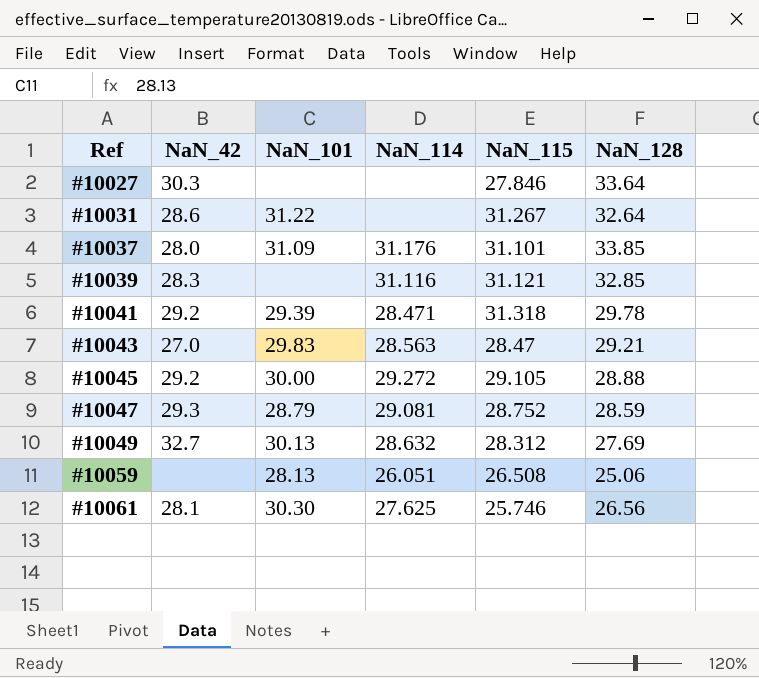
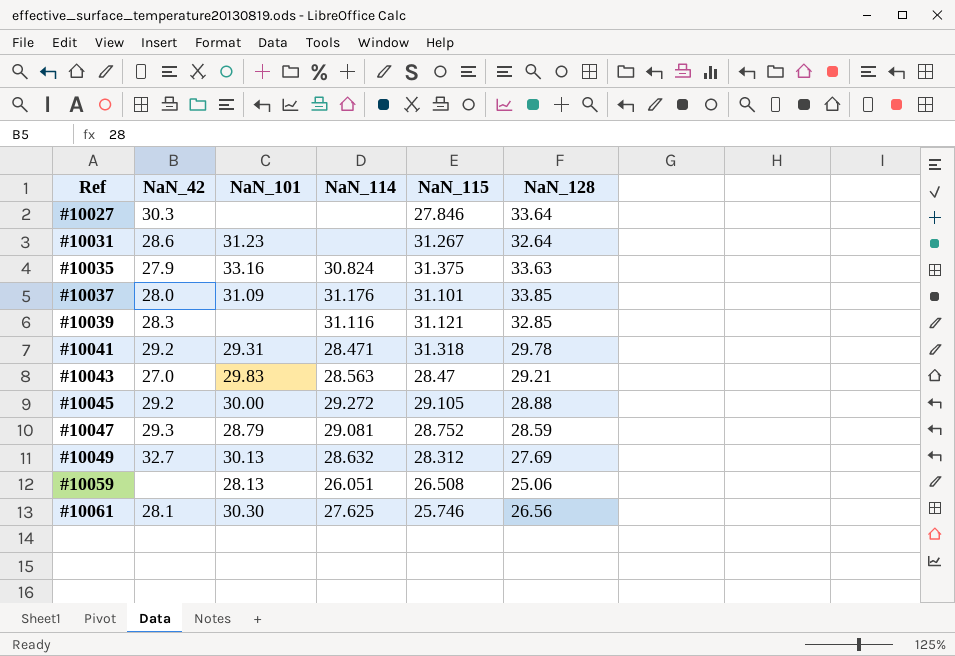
#10031 | NaN_101: 31.22 -> 31.23
row #10035: none -> 27.9 | 33.16 | 30.824 | 31.375 | 33.63
#10041 | NaN_101: 29.39 -> 29.31

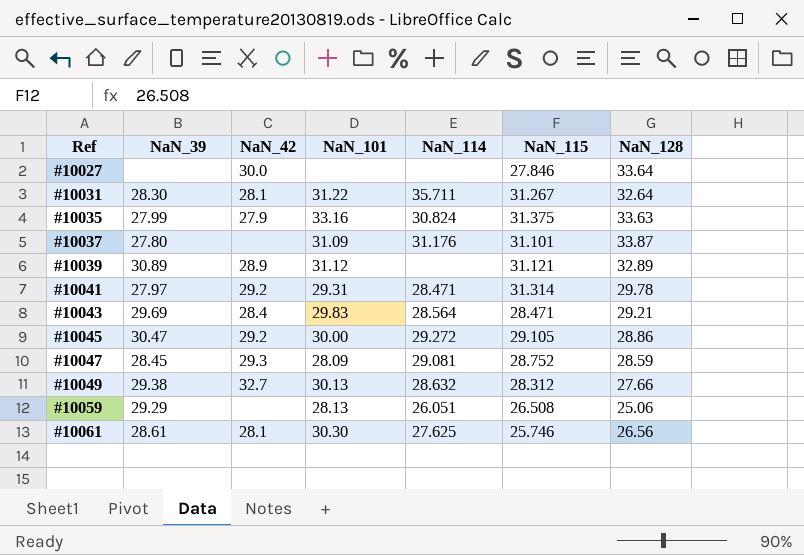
column NaN_39 | position: none -> 2
#10027 | NaN_42: 30.3 -> 30.0
#10031 | NaN_42: 28.6 -> 28.1
#10031 | NaN_101: 31.23 -> 31.22
#10031 | NaN_114: none -> 35.711
#10037 | NaN_42: 28.0 -> none
#10037 | NaN_128: 33.85 -> 33.87
#10039 | NaN_42: 28.3 -> 28.9
#10039 | NaN_101: none -> 31.12
#10039 | NaN_114: 31.116 -> none
#10039 | NaN_128: 32.85 -> 32.89
#10041 | NaN_115: 31.318 -> 31.314
#10043 | NaN_42: 27.0 -> 28.4
#10043 | NaN_114: 28.563 -> 28.564
#10043 | NaN_115: 28.47 -> 28.471
#10045 | NaN_128: 28.88 -> 28.86
#10047 | NaN_101: 28.79 -> 28.09
#10049 | NaN_128: 27.69 -> 27.66

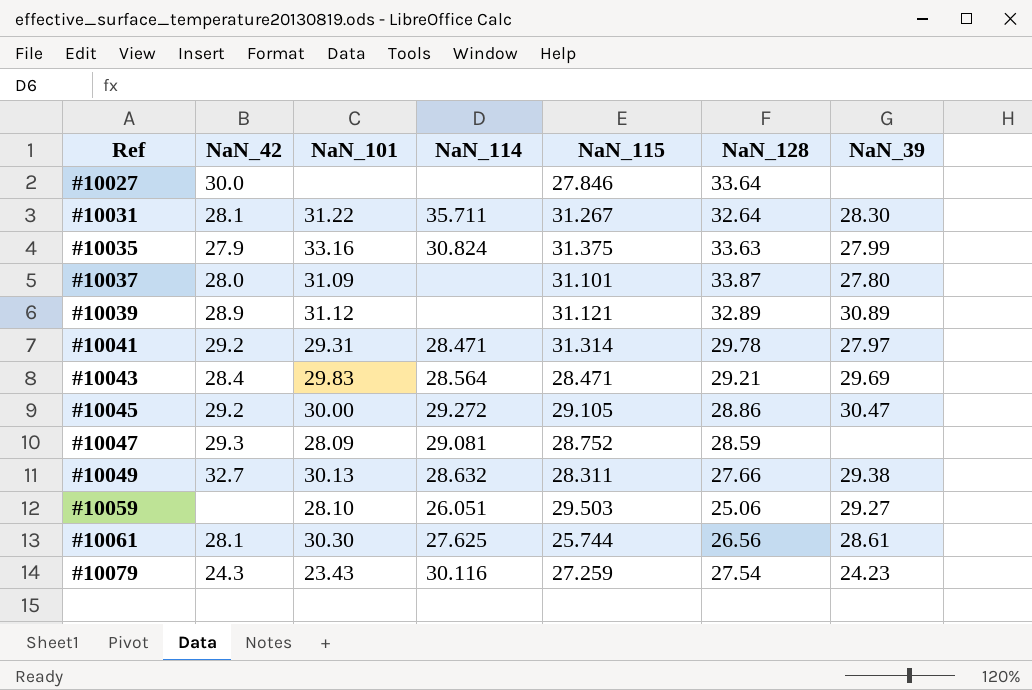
column NaN_39 | position: 2 -> 7
#10037 | NaN_42: none -> 28.0
#10037 | NaN_114: 31.176 -> none
#10047 | NaN_39: 28.45 -> none
#10049 | NaN_115: 28.312 -> 28.311
#10059 | NaN_101: 28.13 -> 28.10
#10059 | NaN_115: 26.508 -> 29.503
#10059 | NaN_39: 29.29 -> 29.27
#10061 | NaN_115: 25.746 -> 25.744
row #10079: none -> 24.3 | 23.43 | 30.116 | 27.259 | 27.54 | 24.23

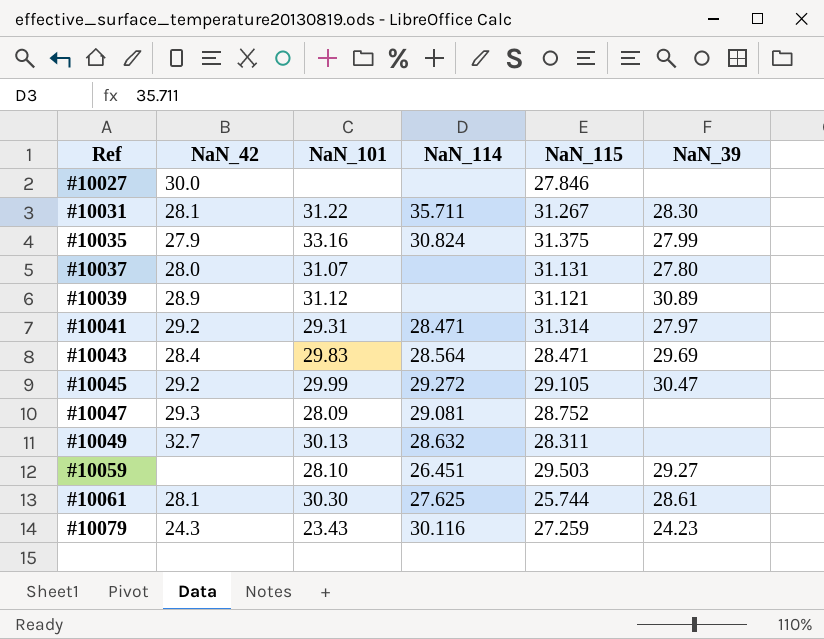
column NaN_128 | position: 6 -> none
#10037 | NaN_101: 31.09 -> 31.07
#10037 | NaN_115: 31.101 -> 31.131
#10045 | NaN_101: 30.00 -> 29.99
#10049 | NaN_39: 29.38 -> none
#10059 | NaN_114: 26.051 -> 26.451

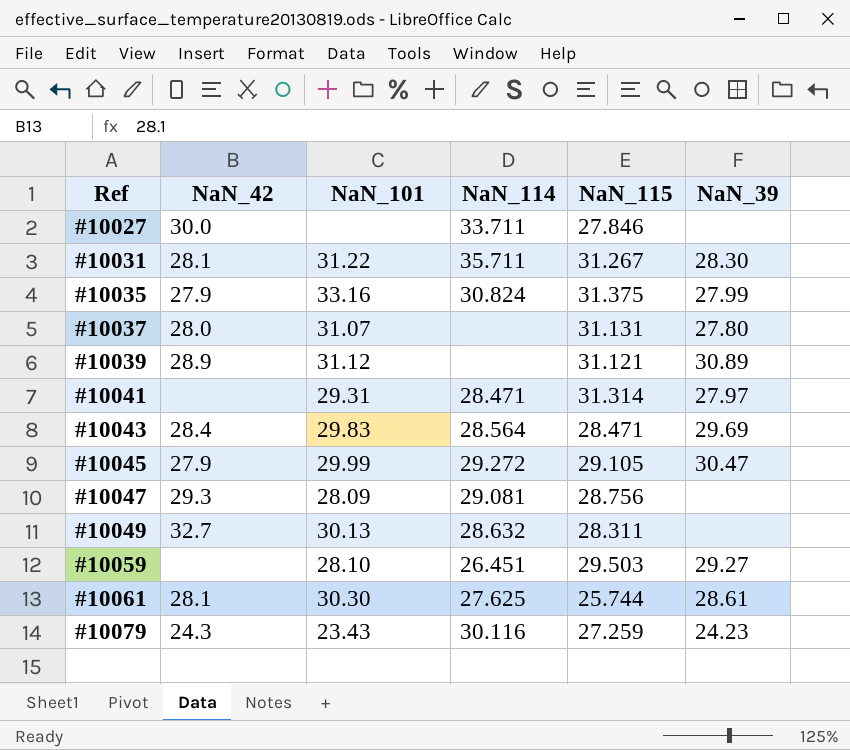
#10027 | NaN_114: none -> 33.711
#10041 | NaN_42: 29.2 -> none
#10045 | NaN_42: 29.2 -> 27.9
#10047 | NaN_115: 28.752 -> 28.756

